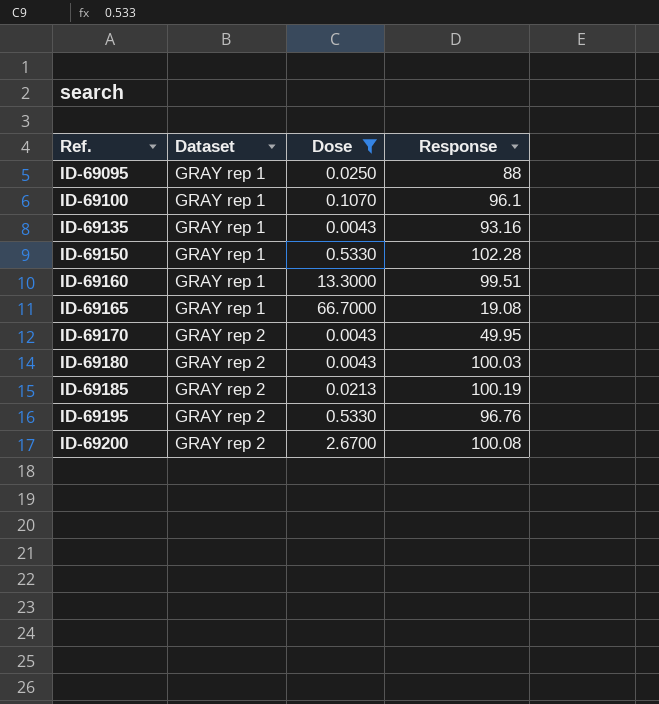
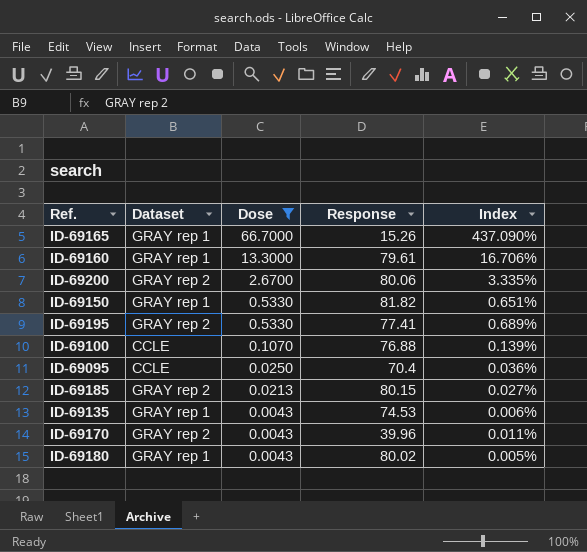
row order: Ref. ascending -> Dose descending
column Index | formula: none -> [Dose] / [Response]
ID-69165 | Response: 19.08 -> 15.26
ID-69160 | Response: 99.51 -> 79.61
ID-69200 | Response: 100.08 -> 80.06
ID-69150 | Response: 102.28 -> 81.82
ID-69195 | Response: 96.76 -> 77.41
ID-69100 | Dataset: GRAY rep 1 -> CCLE
ID-69100 | Response: 96.1 -> 76.88
ID-69095 | Dataset: GRAY rep 1 -> CCLE
ID-69095 | Response: 88 -> 70.4
ID-69185 | Response: 100.19 -> 80.15
ID-69135 | Response: 93.16 -> 74.53
ID-69170 | Response: 49.95 -> 39.96
ID-69180 | Dataset: GRAY rep 2 -> GRAY rep 1
ID-69180 | Response: 100.03 -> 80.02

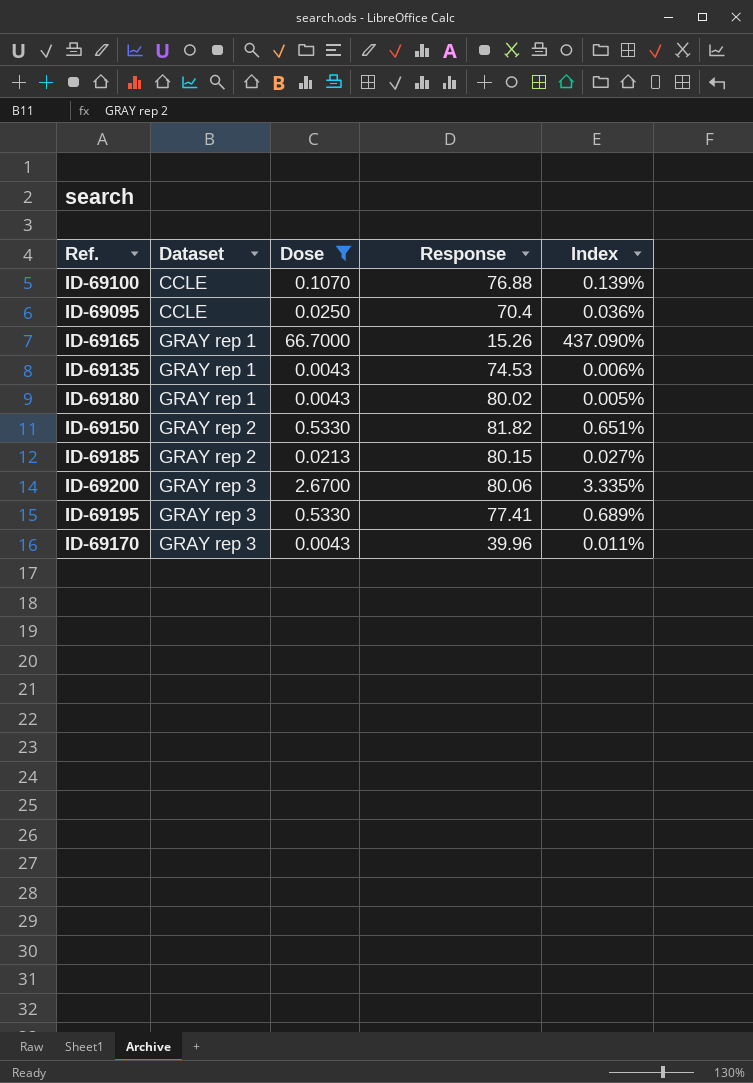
row order: Dose descending -> Dataset ascending
row ID-69160: GRAY rep 1 | 13.3000 | 79.61 | 16.706% -> none
ID-69150 | Dataset: GRAY rep 1 -> GRAY rep 2
ID-69200 | Dataset: GRAY rep 2 -> GRAY rep 3
ID-69195 | Dataset: GRAY rep 2 -> GRAY rep 3
ID-69170 | Dataset: GRAY rep 2 -> GRAY rep 3

